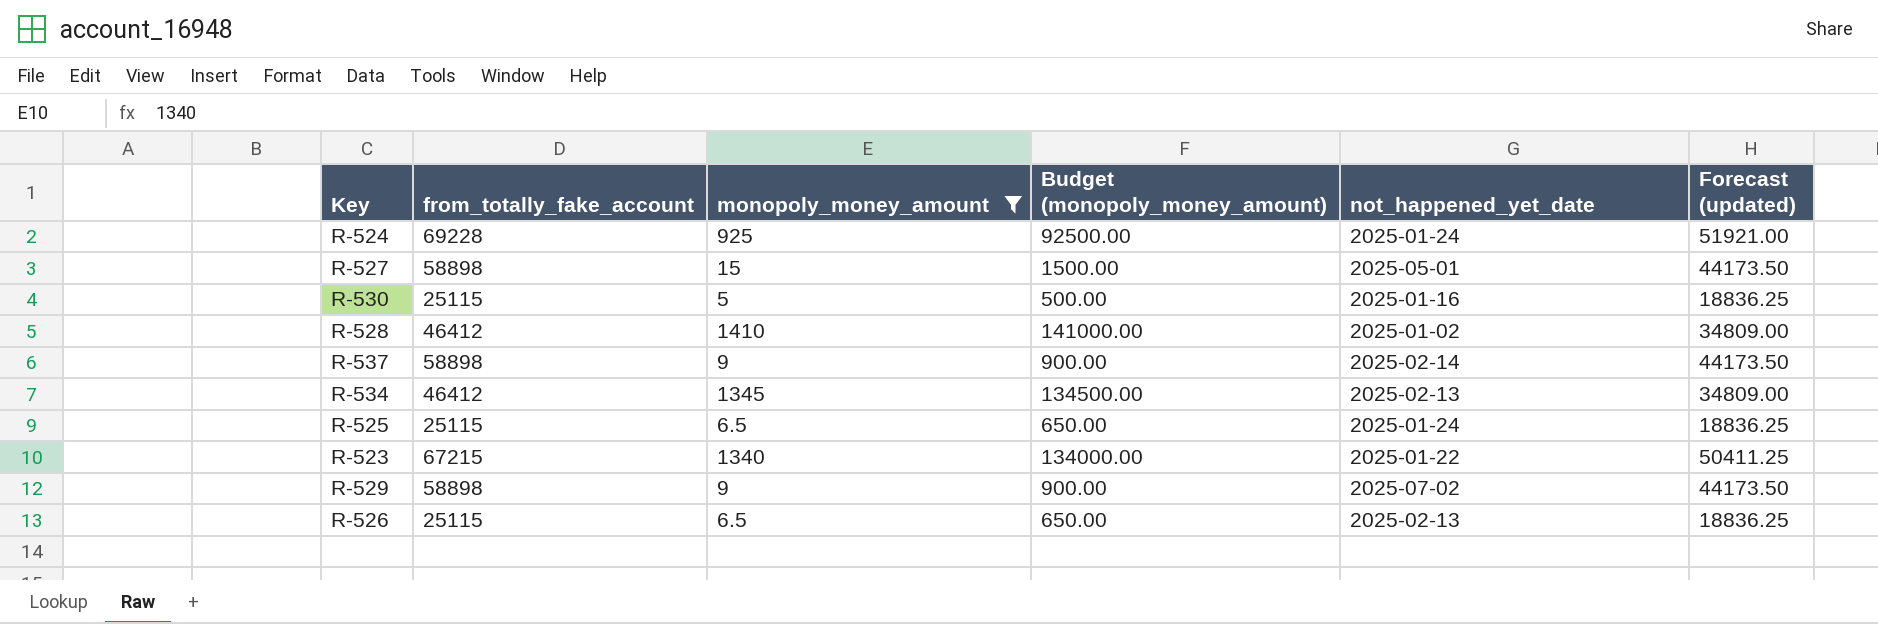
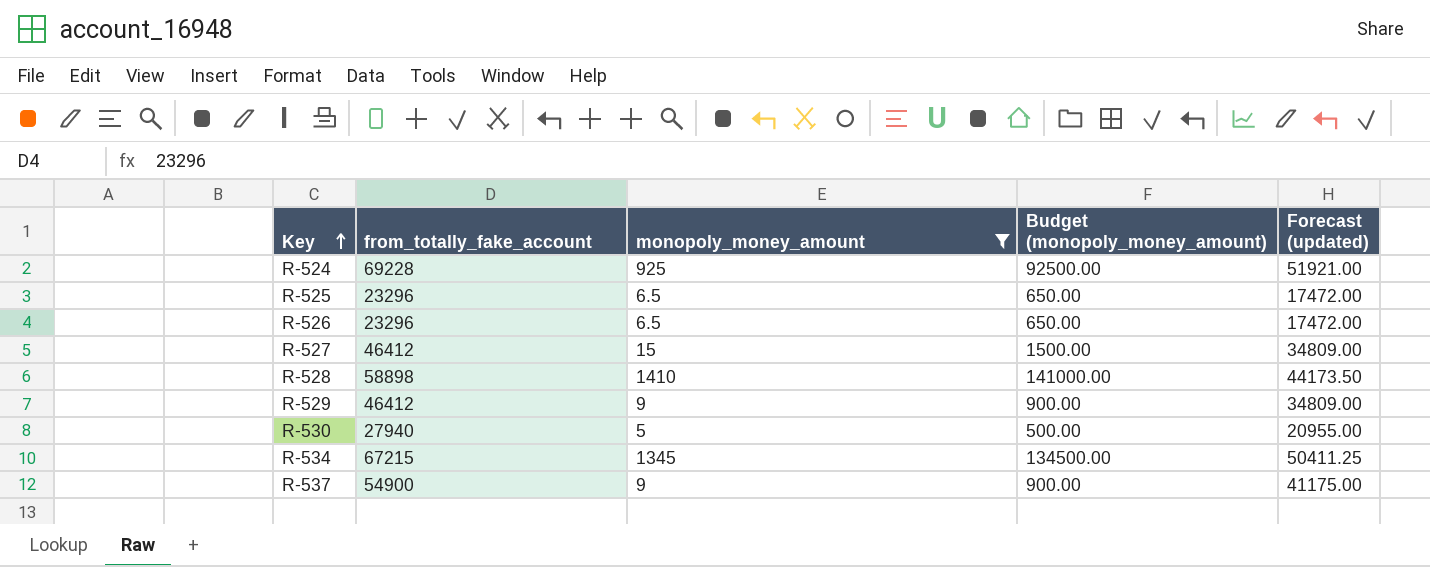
row order: none -> Key ascending
column not_happened_yet_date | position: 5 -> none
row R-523: 67215 | 1340 | 134000.00 | 2025-01-22 | 50411.25 -> none
R-525 | from_totally_fake_account: 25115 -> 23296
R-525 | Forecast (updated): 18836.25 -> 17472.00
R-526 | from_totally_fake_account: 25115 -> 23296
R-526 | Forecast (updated): 18836.25 -> 17472.00
R-527 | from_totally_fake_account: 58898 -> 46412
R-527 | Forecast (updated): 44173.50 -> 34809.00
R-528 | from_totally_fake_account: 46412 -> 58898
R-528 | Forecast (updated): 34809.00 -> 44173.50
R-529 | from_totally_fake_account: 58898 -> 46412
R-529 | Forecast (updated): 44173.50 -> 34809.00
R-530 | from_totally_fake_account: 25115 -> 27940
R-530 | Forecast (updated): 18836.25 -> 20955.00
R-534 | from_totally_fake_account: 46412 -> 67215
R-534 | Forecast (updated): 34809.00 -> 50411.25
R-537 | from_totally_fake_account: 58898 -> 54900
R-537 | Forecast (updated): 44173.50 -> 41175.00

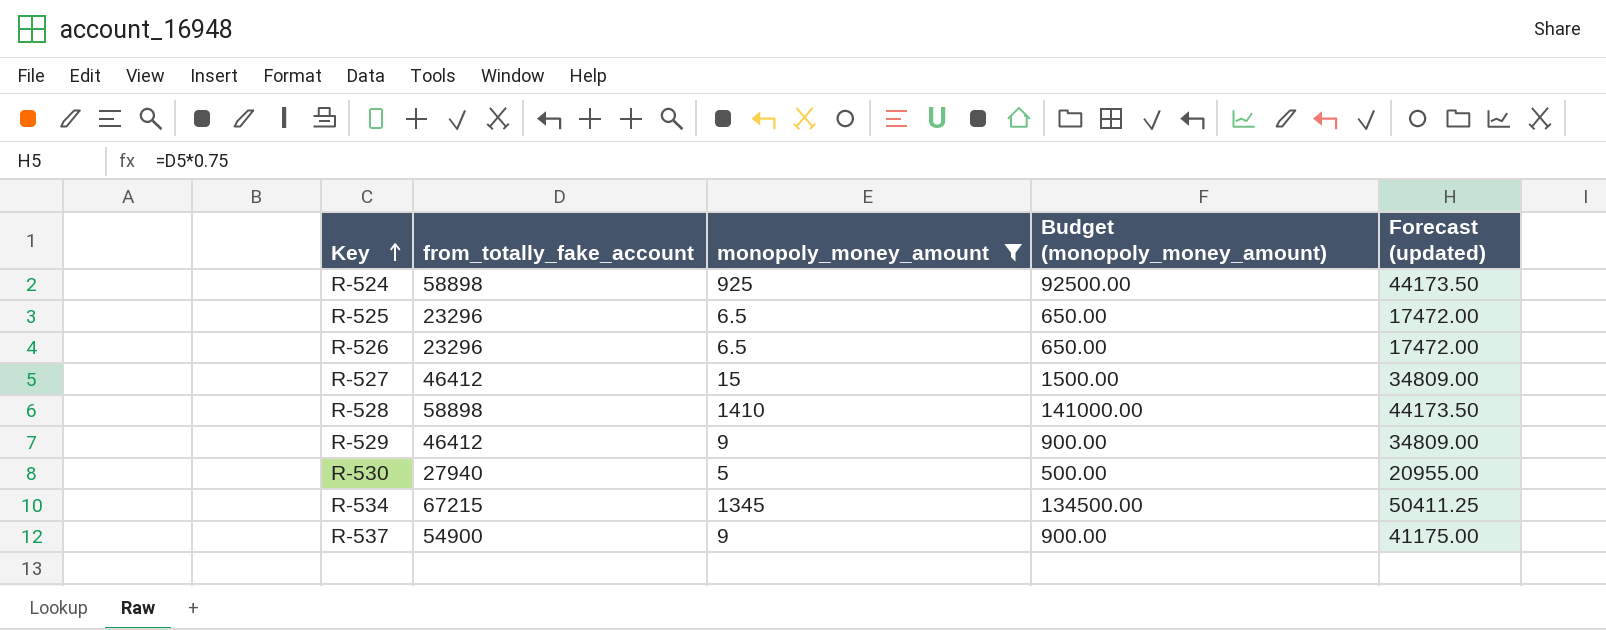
R-524 | from_totally_fake_account: 69228 -> 58898
R-524 | Forecast (updated): 51921.00 -> 44173.50

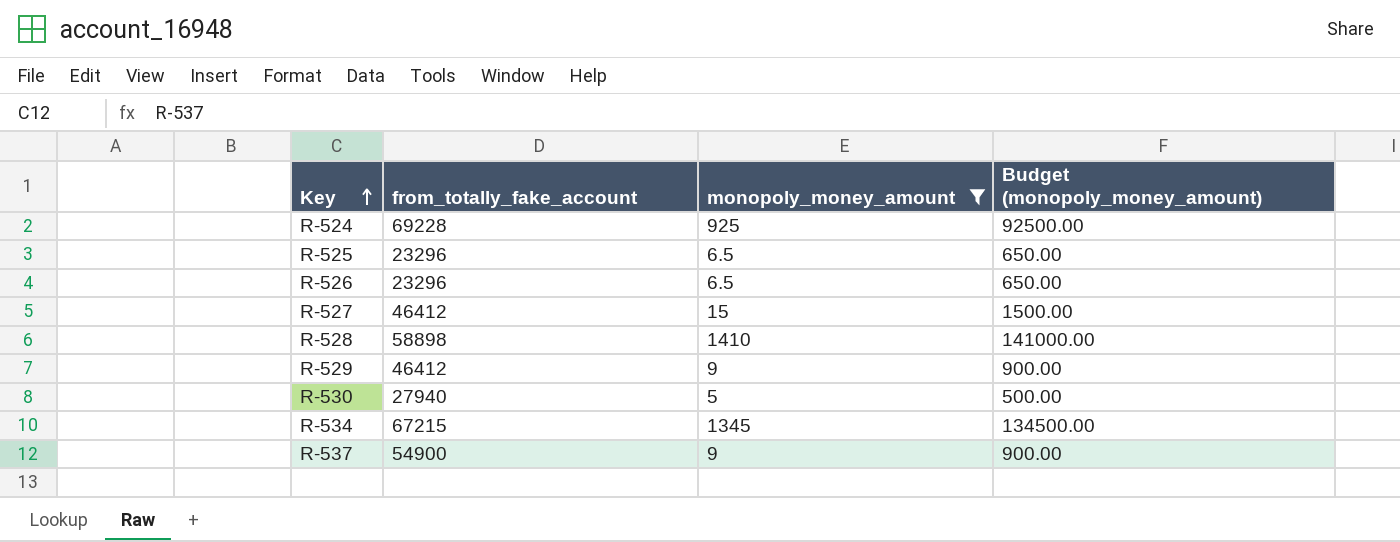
column Forecast (updated) | formula: [from_totally_fake_account] * 0.75 -> none
R-524 | from_totally_fake_account: 58898 -> 69228

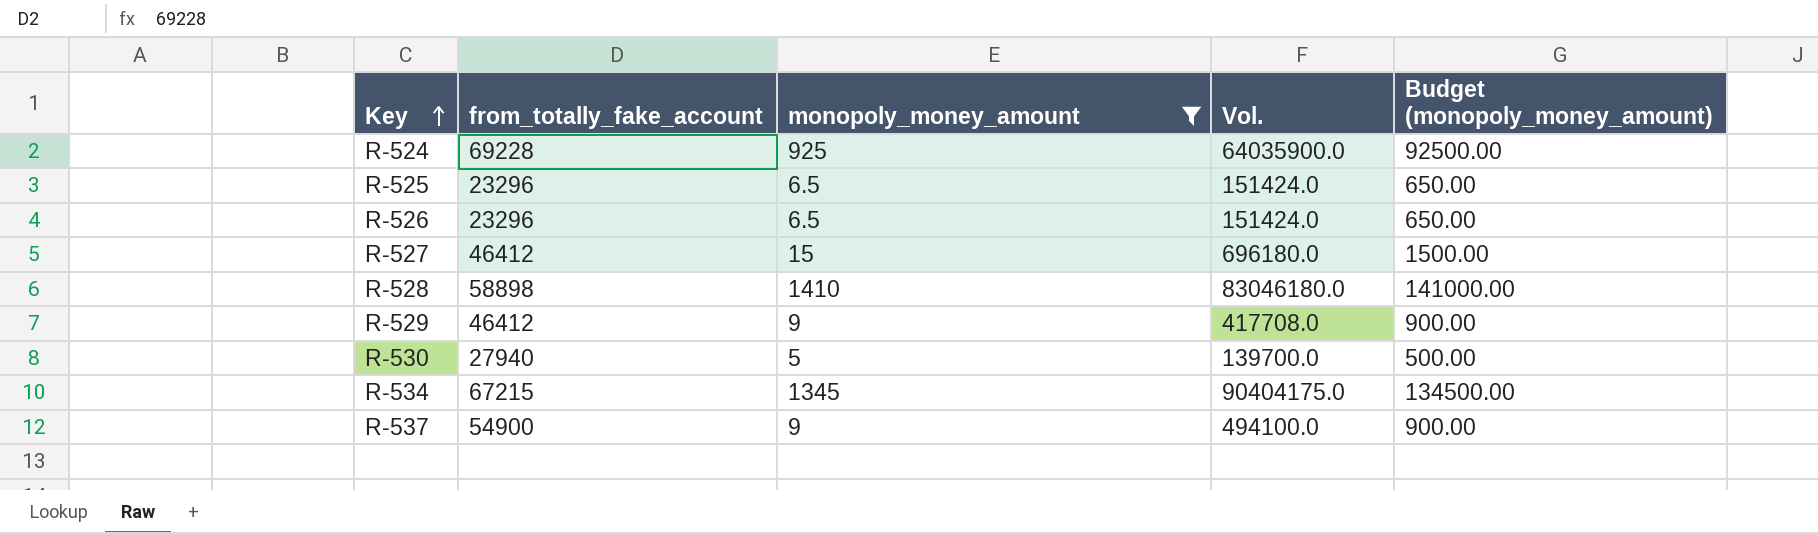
column Vol. | formula: none -> [from_totally_fake_account] * [monopoly_money_amount]

